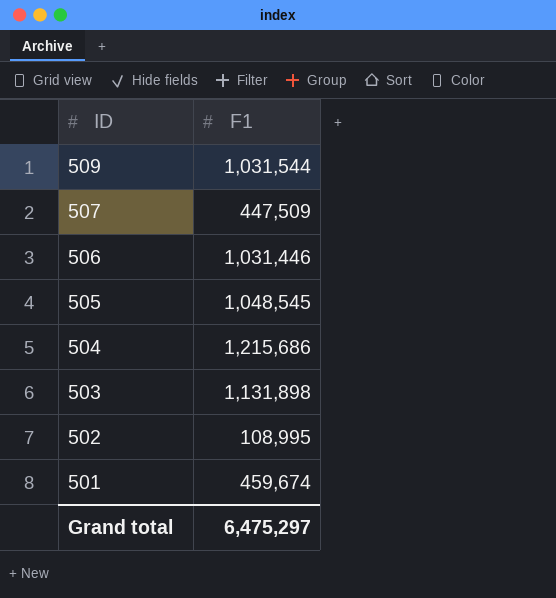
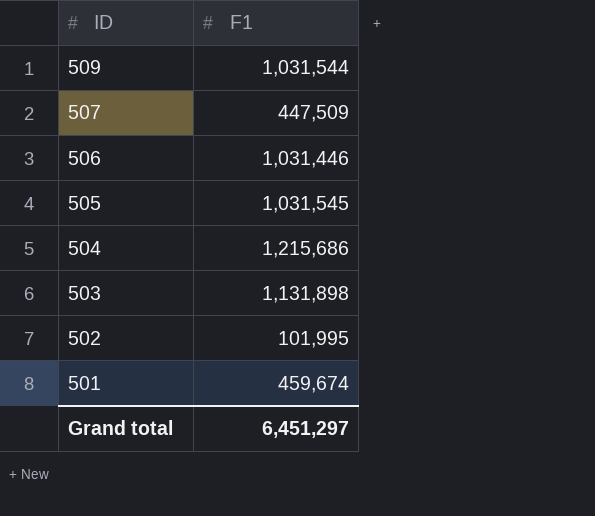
505 | F1: 1,048,545 -> 1,031,545
502 | F1: 108,995 -> 101,995
Grand total | F1: 6,475,297 -> 6,451,297

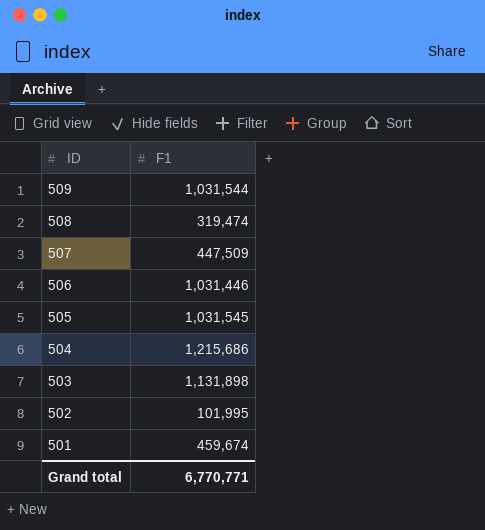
row 508: none -> 319,474
Grand total | F1: 6,451,297 -> 6,770,771

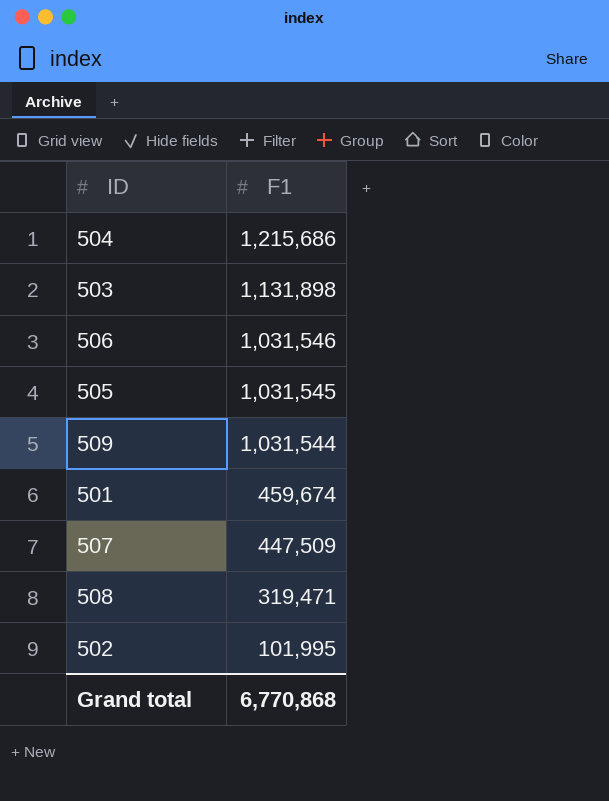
row order: ID descending -> F1 descending
506 | F1: 1,031,446 -> 1,031,546
508 | F1: 319,474 -> 319,471
Grand total | F1: 6,770,771 -> 6,770,868

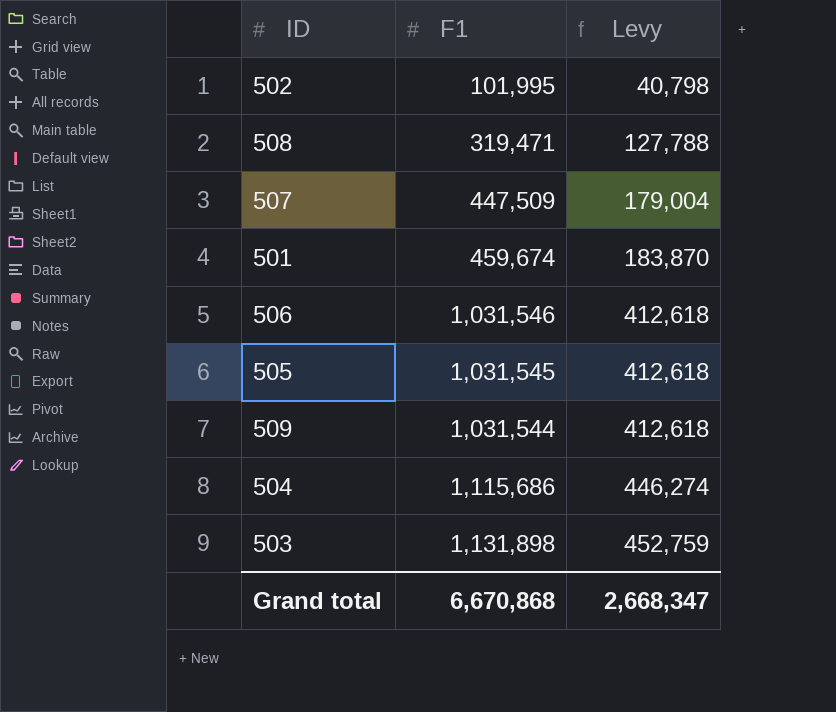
row order: F1 descending -> Levy ascending
column Levy | formula: none -> [F1] * 0.4
504 | F1: 1,215,686 -> 1,115,686
Grand total | F1: 6,770,868 -> 6,670,868

